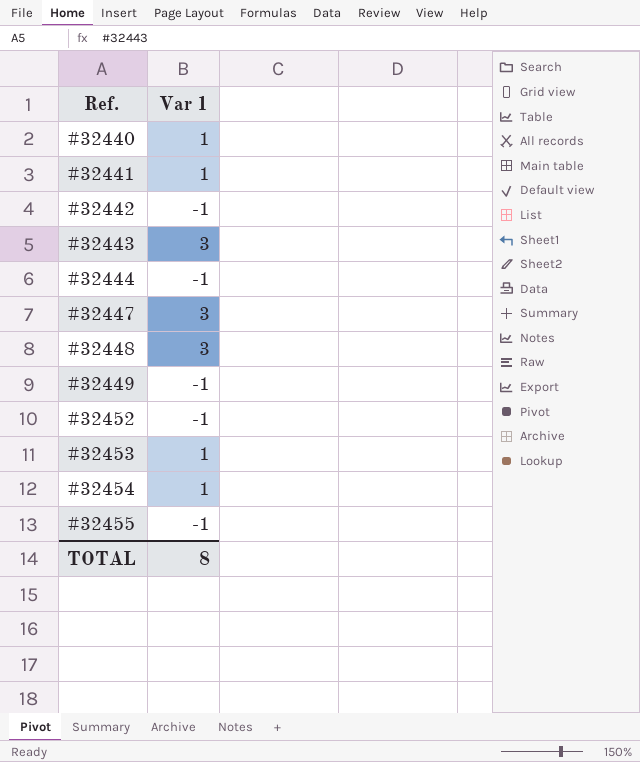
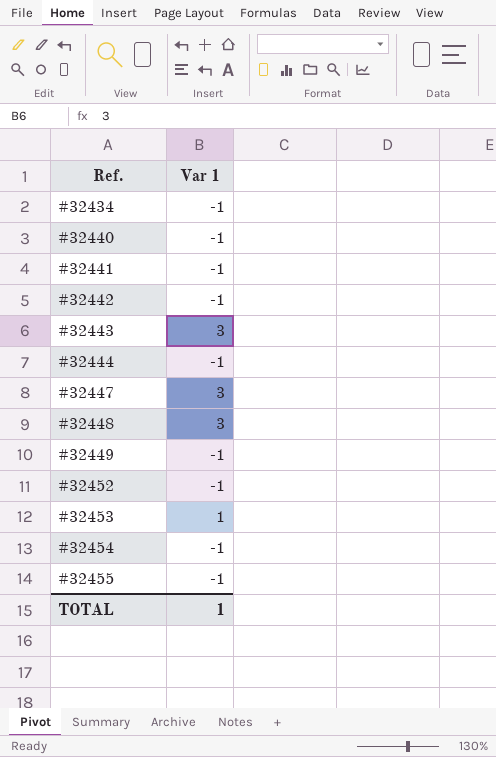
row #32434: none -> -1
#32440 | Var 1: 1 -> -1
#32441 | Var 1: 1 -> -1
#32454 | Var 1: 1 -> -1
TOTAL | Var 1: 8 -> 1

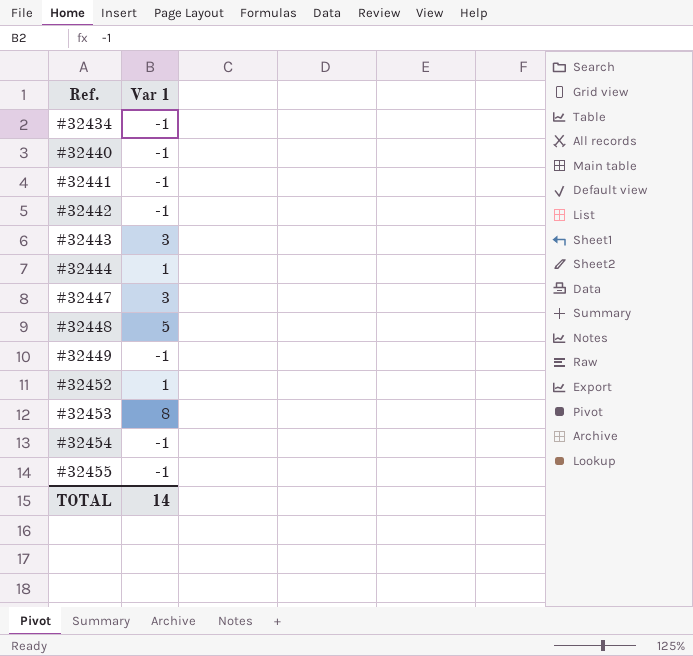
#32444 | Var 1: -1 -> 1
#32448 | Var 1: 3 -> 5
#32452 | Var 1: -1 -> 1
#32453 | Var 1: 1 -> 8
TOTAL | Var 1: 1 -> 14

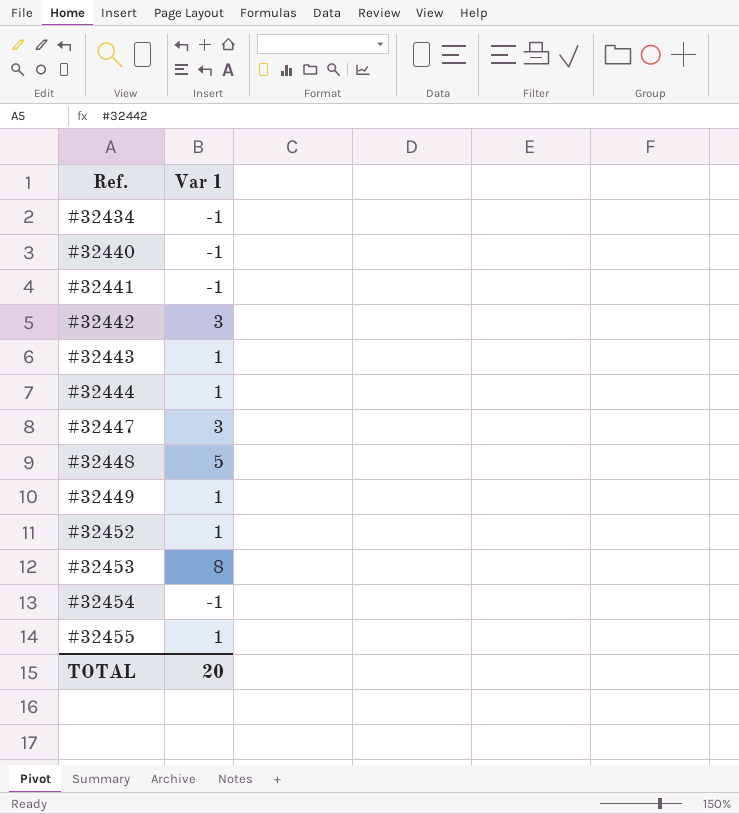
#32442 | Var 1: -1 -> 3
#32443 | Var 1: 3 -> 1
#32449 | Var 1: -1 -> 1
#32455 | Var 1: -1 -> 1
TOTAL | Var 1: 14 -> 20

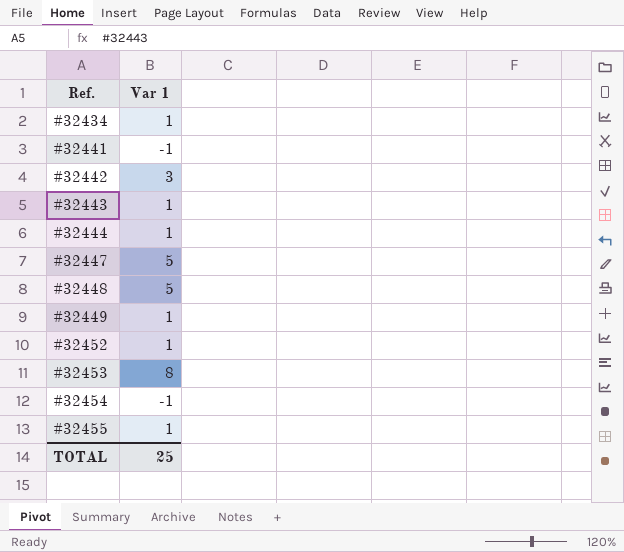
row #32440: -1 -> none
#32434 | Var 1: -1 -> 1
#32447 | Var 1: 3 -> 5
TOTAL | Var 1: 20 -> 25

